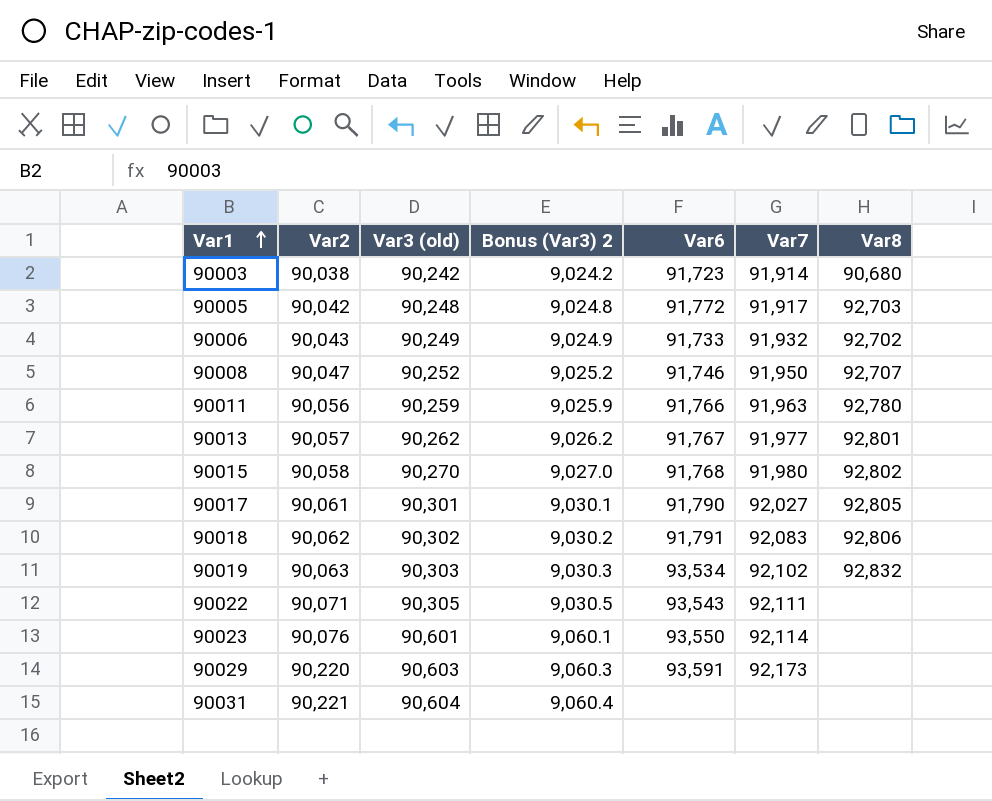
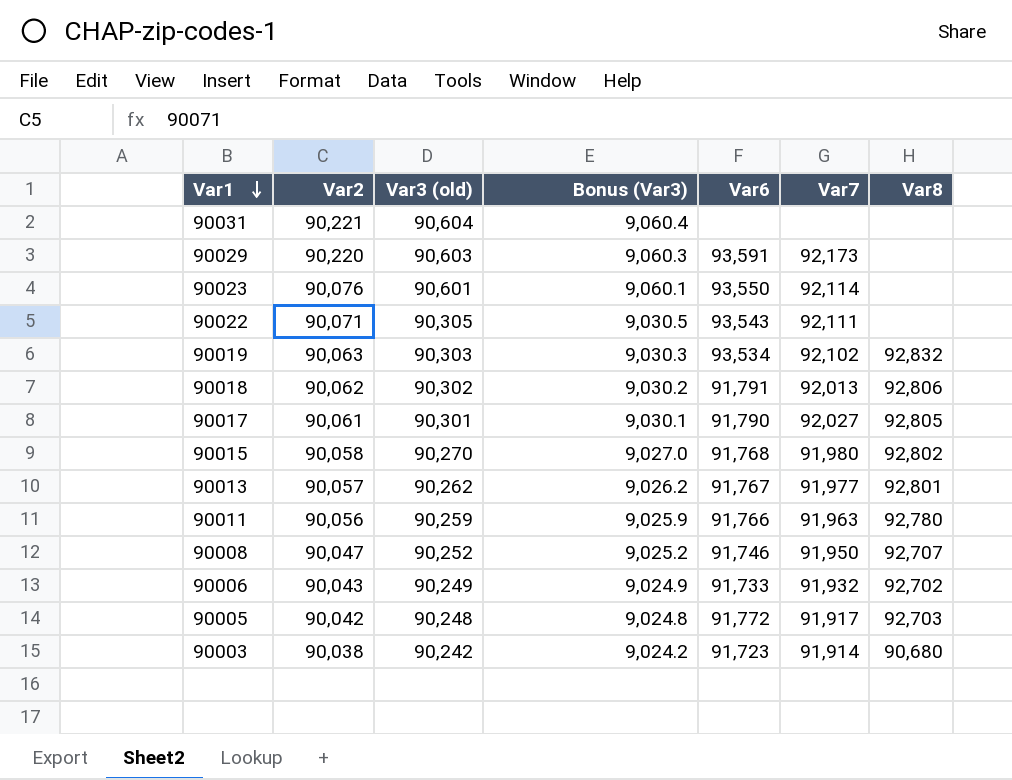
row order: Var1 ascending -> Var1 descending
column name: Bonus (Var3) 2 -> Bonus (Var3)
90018 | Var7: 92,083 -> 92,013

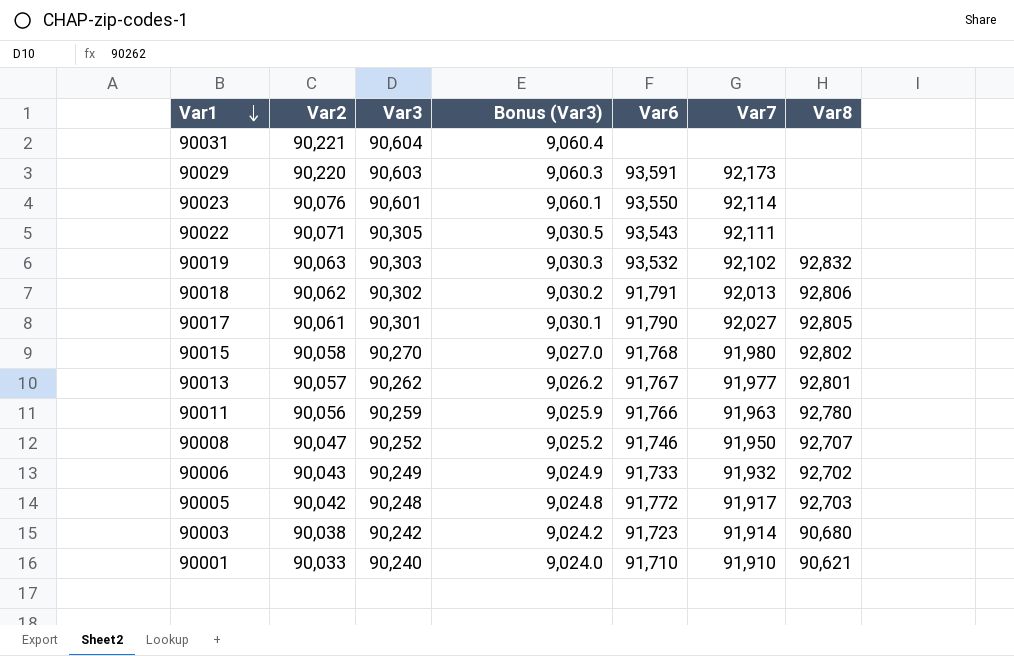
column name: Var3 (old) -> Var3
90019 | Var6: 93,534 -> 93,532
row 90001: none -> 90,033 | 90,240 | 9,024.0 | 91,710 | 91,910 | 90,621

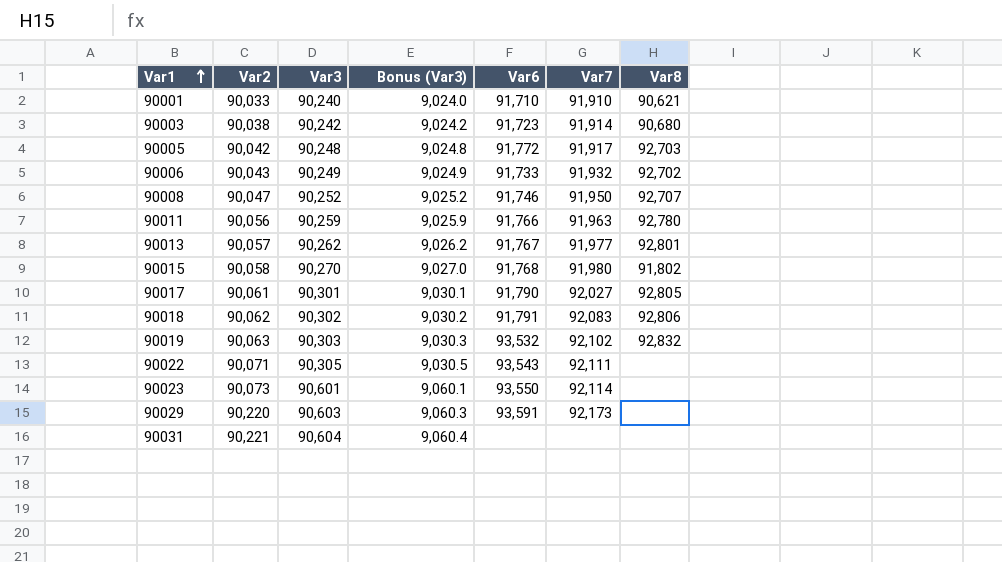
row order: Var1 descending -> Var1 ascending
90015 | Var8: 92,802 -> 91,802
90018 | Var7: 92,013 -> 92,083
90023 | Var2: 90,076 -> 90,073

